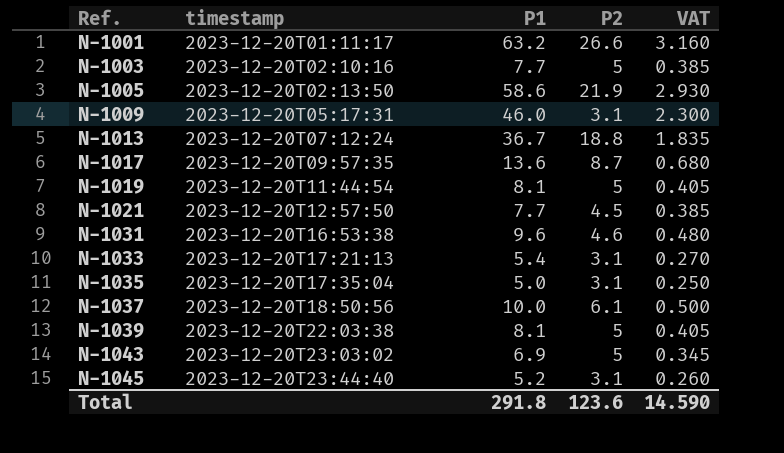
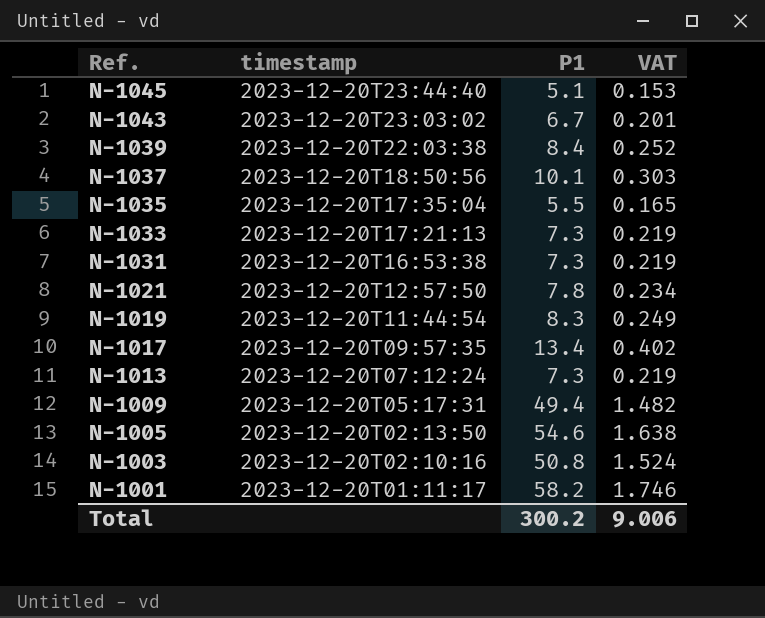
row order: Ref. ascending -> Ref. descending
column P2 | position: 4 -> none
column VAT | formula: [P1] * 0.05 -> [P1] * 0.03
N-1045 | P1: 5.2 -> 5.1
N-1043 | P1: 6.9 -> 6.7
N-1039 | P1: 8.1 -> 8.4
N-1037 | P1: 10.0 -> 10.1
N-1035 | P1: 5.0 -> 5.5
N-1033 | P1: 5.4 -> 7.3
N-1031 | P1: 9.6 -> 7.3
N-1021 | P1: 7.7 -> 7.8
N-1019 | P1: 8.1 -> 8.3
N-1017 | P1: 13.6 -> 13.4
N-1013 | P1: 36.7 -> 7.3
N-1009 | P1: 46.0 -> 49.4
N-1005 | P1: 58.6 -> 54.6
N-1003 | P1: 7.7 -> 50.8
N-1001 | P1: 63.2 -> 58.2
Total | P1: 291.8 -> 300.2
Total | VAT: 14.590 -> 9.006

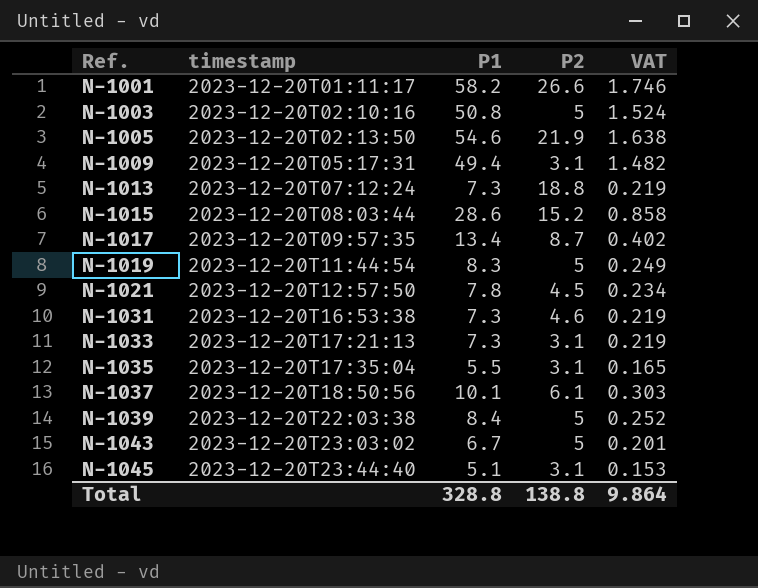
row order: Ref. descending -> Ref. ascending
column P2 | position: none -> 4
row N-1015: none -> 2023-12-20T08:03:44 | 28.6 | 15.2 | 0.858
Total | P1: 300.2 -> 328.8
Total | VAT: 9.006 -> 9.864

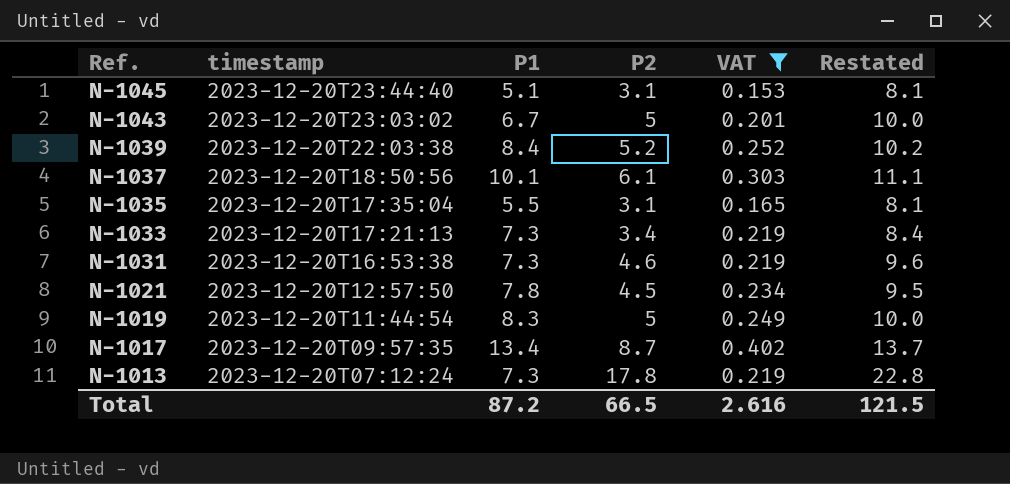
filter: none -> VAT <= 0.402
row order: Ref. ascending -> Ref. descending
column Restated | formula: none -> [P2] + 5
N-1039 | P2: 5 -> 5.2
N-1033 | P2: 3.1 -> 3.4
N-1013 | P2: 18.8 -> 17.8
Total | P1: 328.8 -> 87.2
Total | P2: 138.8 -> 66.5
Total | VAT: 9.864 -> 2.616

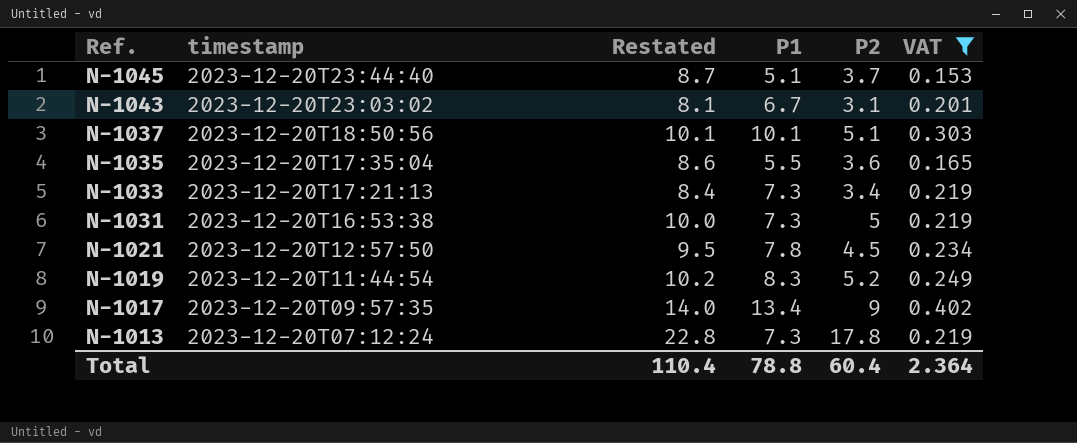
column Restated | position: 6 -> 3
row N-1039: 2023-12-20T22:03:38 | 8.4 | 5.2 | 0.252 | 10.2 -> none
N-1045 | Restated: 8.1 -> 8.7
N-1045 | P2: 3.1 -> 3.7
N-1043 | Restated: 10.0 -> 8.1
N-1043 | P2: 5 -> 3.1
N-1037 | Restated: 11.1 -> 10.1
N-1037 | P2: 6.1 -> 5.1
N-1035 | Restated: 8.1 -> 8.6
N-1035 | P2: 3.1 -> 3.6
N-1031 | Restated: 9.6 -> 10.0
N-1031 | P2: 4.6 -> 5
N-1019 | Restated: 10.0 -> 10.2
N-1019 | P2: 5 -> 5.2
N-1017 | Restated: 13.7 -> 14.0
N-1017 | P2: 8.7 -> 9
Total | Restated: 121.5 -> 110.4
Total | P1: 87.2 -> 78.8
Total | P2: 66.5 -> 60.4
Total | VAT: 2.616 -> 2.364

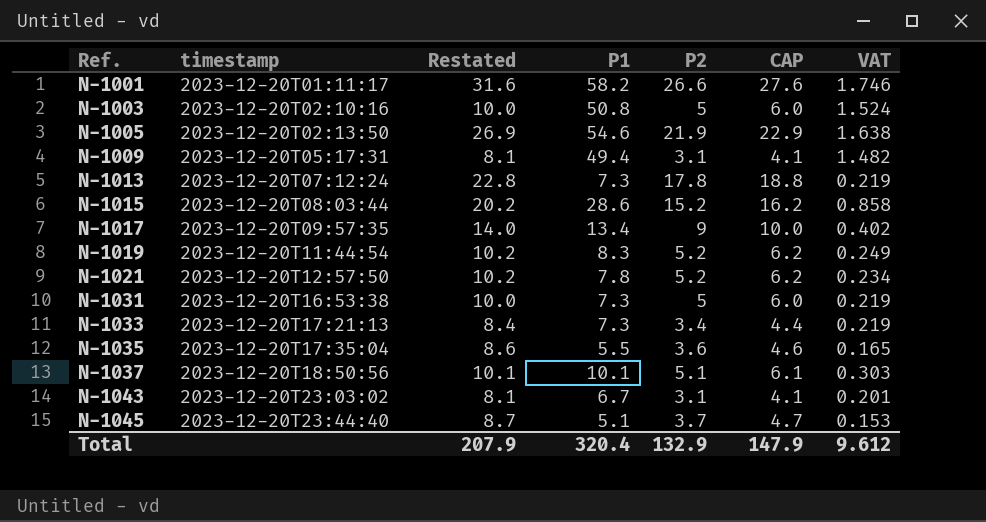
filter: VAT <= 0.402 -> none
row order: Ref. descending -> Ref. ascending
column CAP | formula: none -> [P2] + 1
N-1021 | Restated: 9.5 -> 10.2
N-1021 | P2: 4.5 -> 5.2
Total | Restated: 110.4 -> 207.9
Total | P1: 78.8 -> 320.4
Total | P2: 60.4 -> 132.9
Total | VAT: 2.364 -> 9.612

